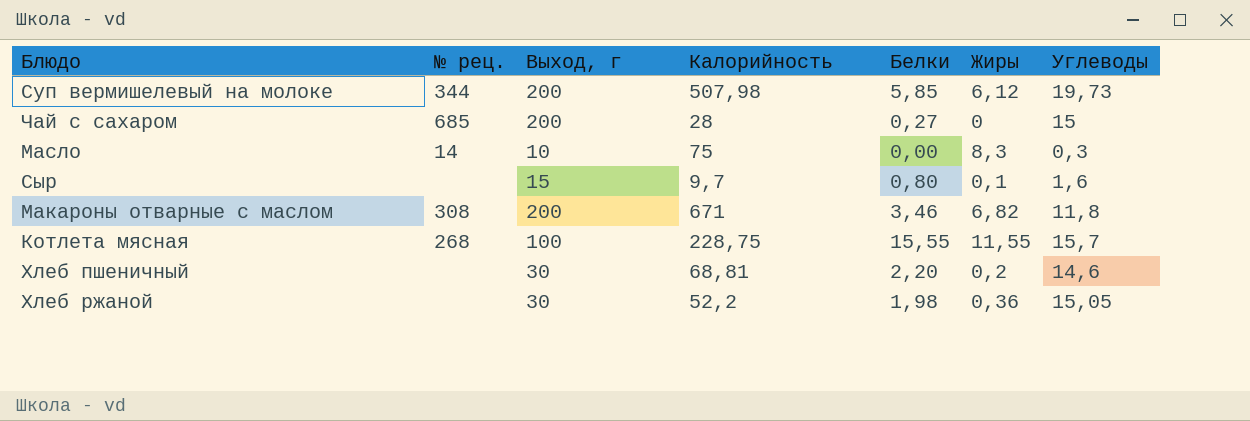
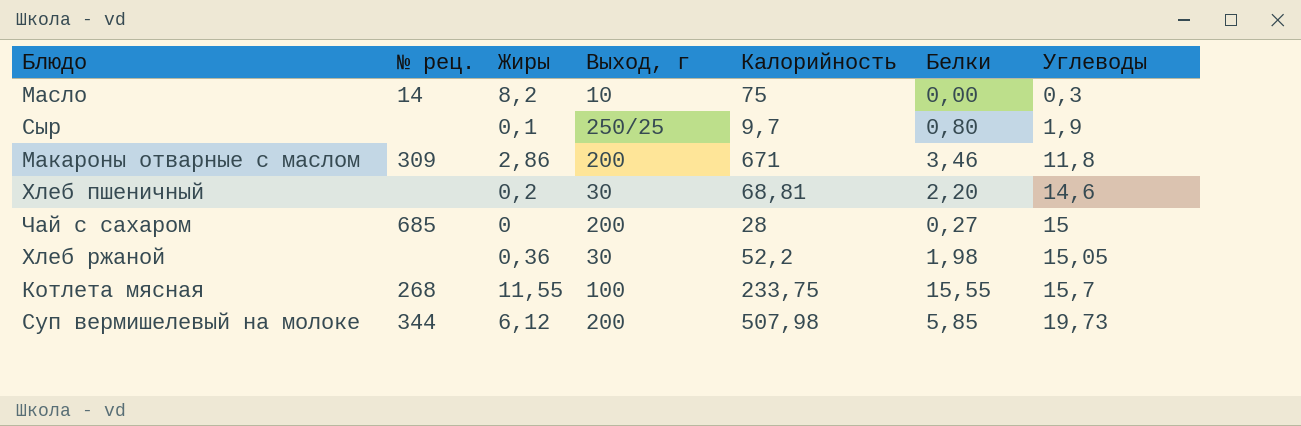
row order: none -> Углеводы ascending
column Жиры | position: 6 -> 3
Масло | Жиры: 8,3 -> 8,2
Сыр | Выход, г: 15 -> 250/25
Сыр | Углеводы: 1,6 -> 1,9
Макароны отварные с маслом | № рец.: 308 -> 309
Макароны отварные с маслом | Жиры: 6,82 -> 2,86
Котлета мясная | Калорийность: 228,75 -> 233,75

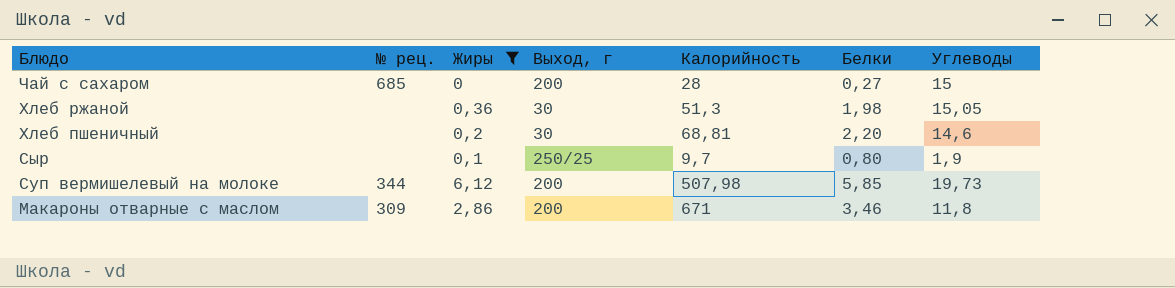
filter: none -> Жиры <= 6,12
row order: Углеводы ascending -> Блюдо descending
Хлеб ржаной | Калорийность: 52,2 -> 51,3

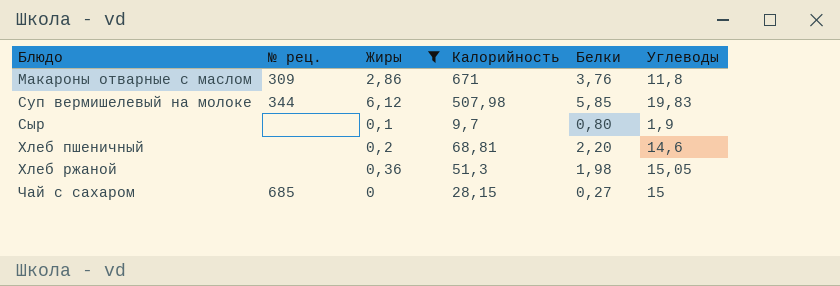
row order: Блюдо descending -> Блюдо ascending
column Выход, г | position: 4 -> none
Макароны отварные с маслом | Белки: 3,46 -> 3,76
Суп вермишелевый на молоке | Углеводы: 19,73 -> 19,83
Чай с сахаром | Калорийность: 28 -> 28,15

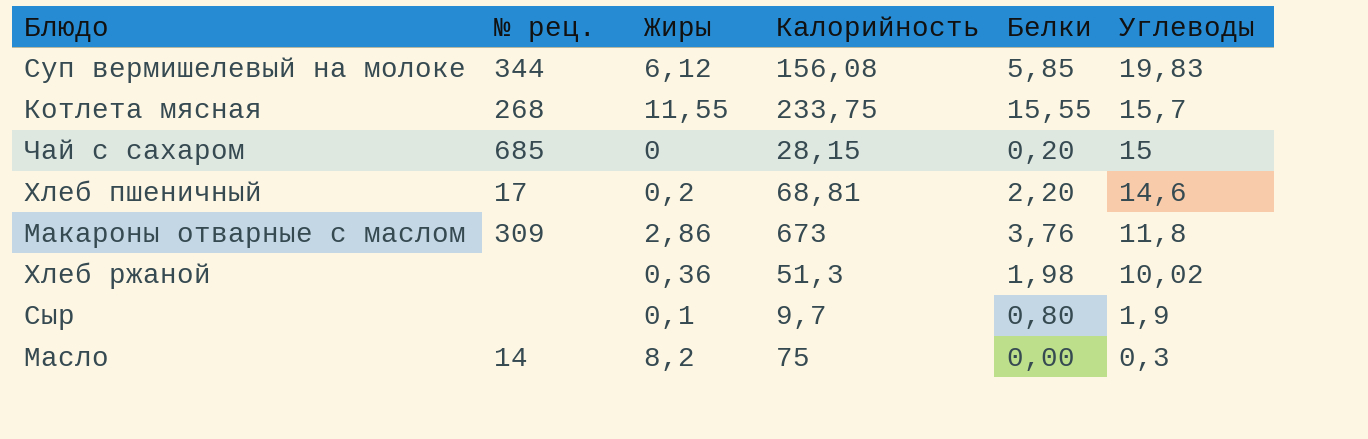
filter: Жиры <= 6,12 -> none
row order: Блюдо ascending -> Углеводы descending
Суп вермишелевый на молоке | Калорийность: 507,98 -> 156,08
Чай с сахаром | Белки: 0,27 -> 0,20
Хлеб пшеничный | № рец.: none -> 17
Макароны отварные с маслом | Калорийность: 671 -> 673
Хлеб ржаной | Углеводы: 15,05 -> 10,02

